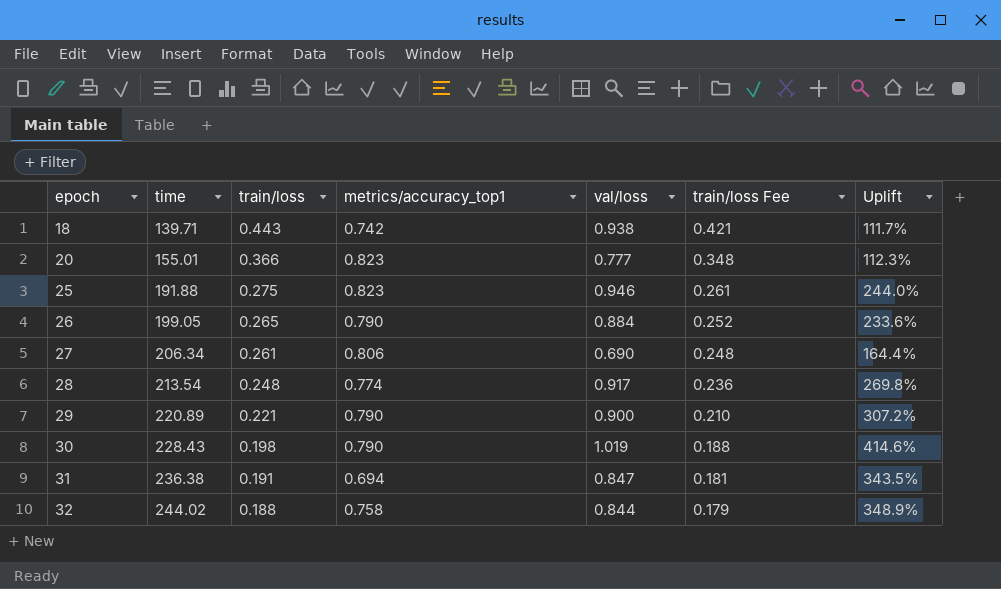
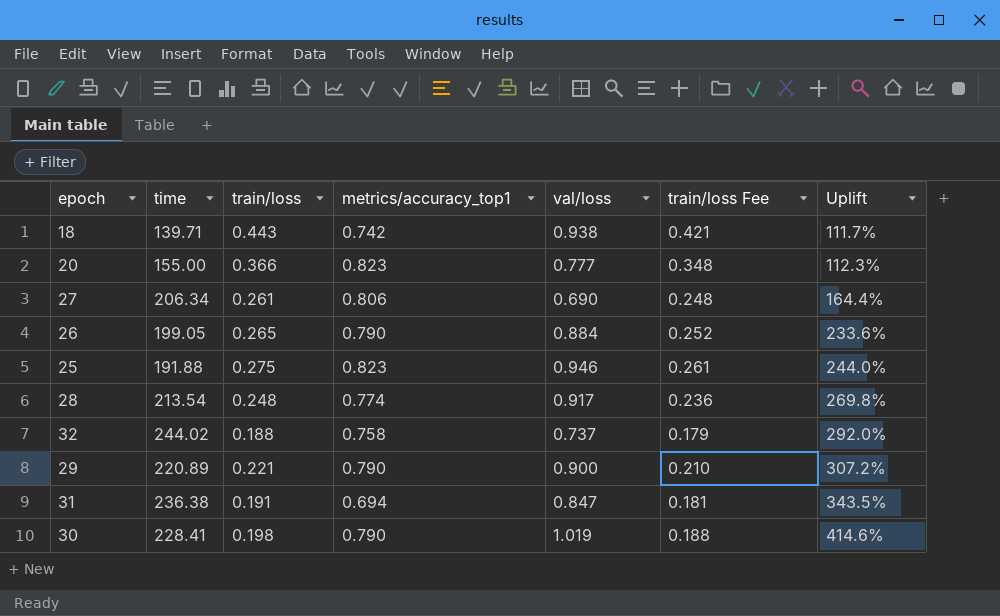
row order: epoch ascending -> Uplift ascending
20 | time: 155.01 -> 155.00
32 | val/loss: 0.844 -> 0.737
32 | Uplift: 348.9% -> 292.0%
30 | time: 228.43 -> 228.41

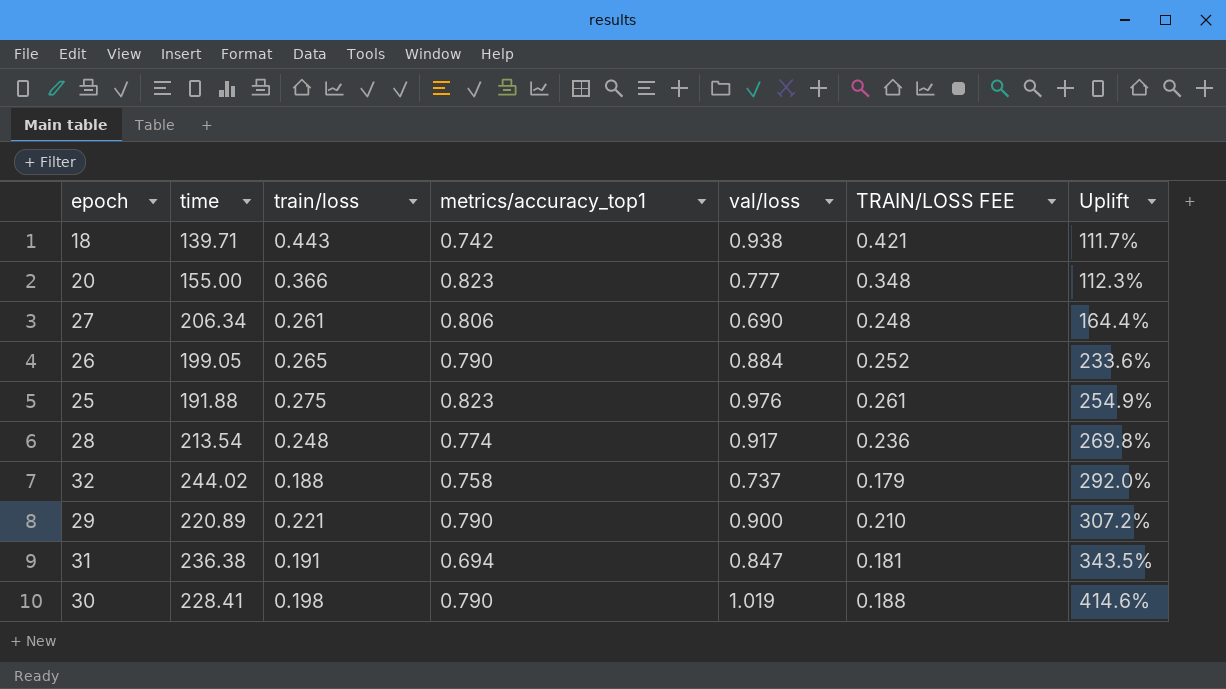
column name: train/loss Fee -> TRAIN/LOSS FEE
25 | val/loss: 0.946 -> 0.976
25 | Uplift: 244.0% -> 254.9%

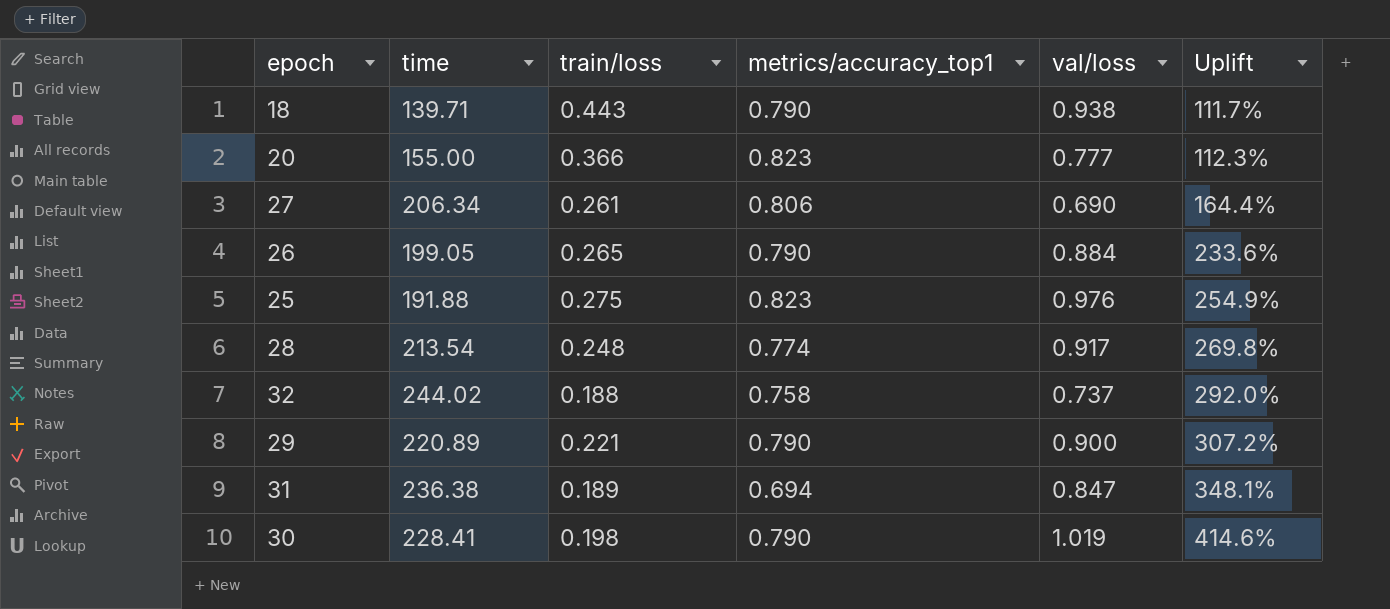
column TRAIN/LOSS FEE | formula: [train/loss] * 0.95 -> none
18 | metrics/accuracy_top1: 0.742 -> 0.790
31 | train/loss: 0.191 -> 0.189
31 | Uplift: 343.5% -> 348.1%

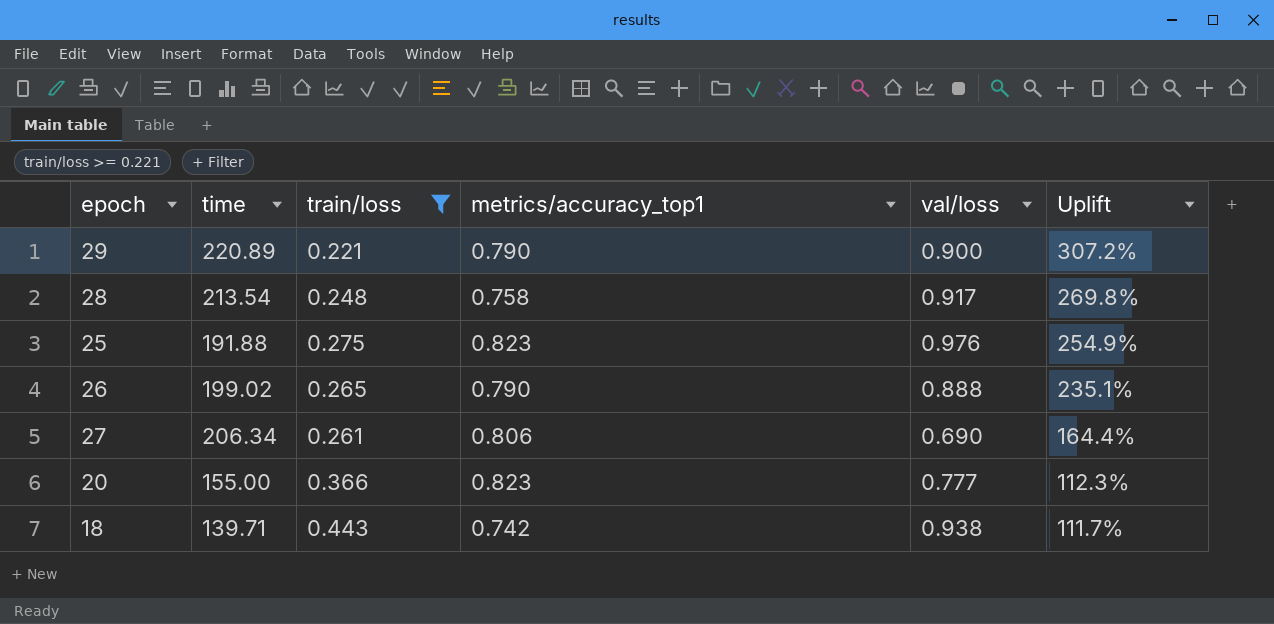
filter: none -> train/loss >= 0.221
row order: Uplift ascending -> Uplift descending
28 | metrics/accuracy_top1: 0.774 -> 0.758
26 | time: 199.05 -> 199.02
26 | val/loss: 0.884 -> 0.888
26 | Uplift: 233.6% -> 235.1%
18 | metrics/accuracy_top1: 0.790 -> 0.742

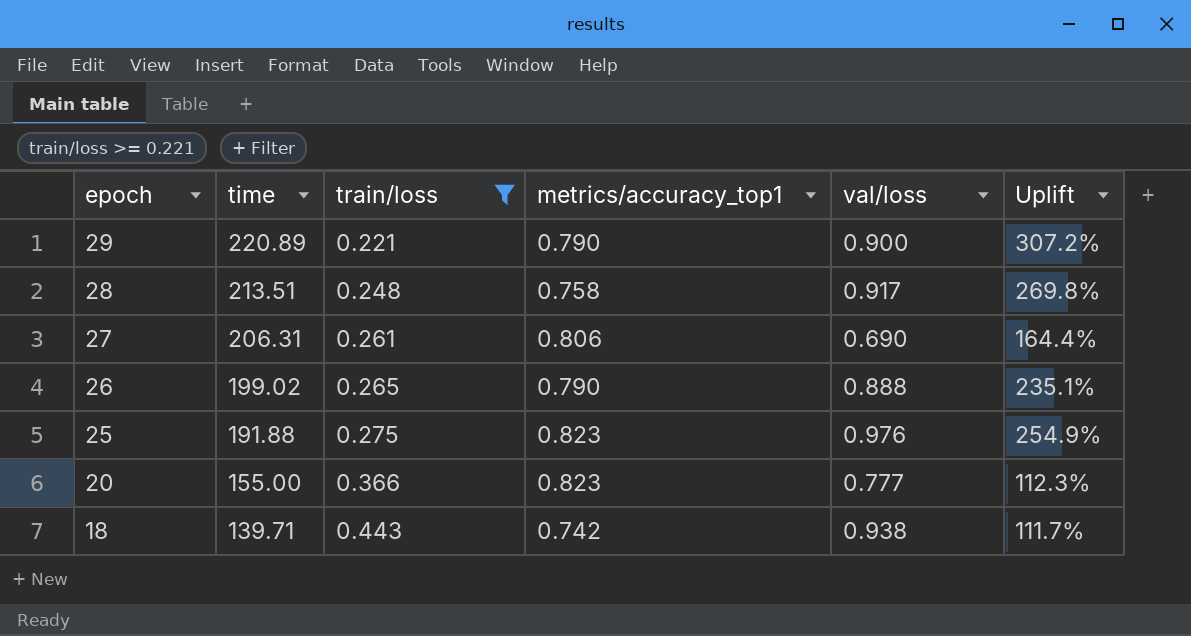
row order: Uplift descending -> epoch descending
28 | time: 213.54 -> 213.51
27 | time: 206.34 -> 206.31

